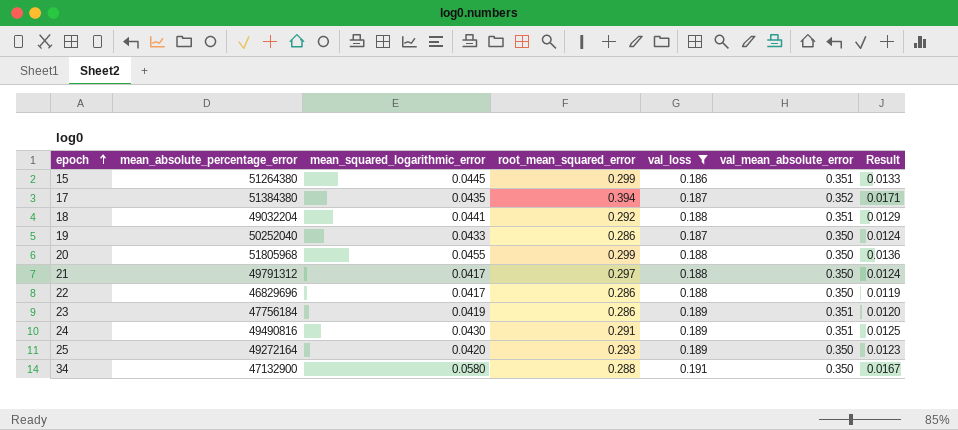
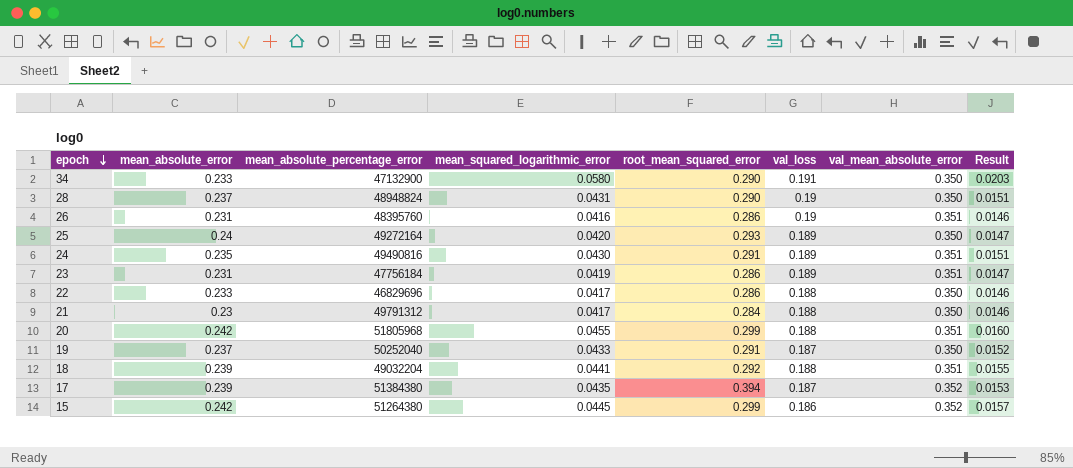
filter: val_loss != 0.19 -> none
row order: epoch ascending -> epoch descending
column mean_absolute_error | position: none -> 2
column Result | formula: [mean_squared_logarithmic_error] * [root_mean_squared_error] -> [mean_squared_logarithmic_error] * [val_mean_absolute_error]
34 | root_mean_squared_error: 0.288 -> 0.290
21 | root_mean_squared_error: 0.297 -> 0.284
20 | val_mean_absolute_error: 0.350 -> 0.351
19 | root_mean_squared_error: 0.286 -> 0.291
15 | val_mean_absolute_error: 0.351 -> 0.352

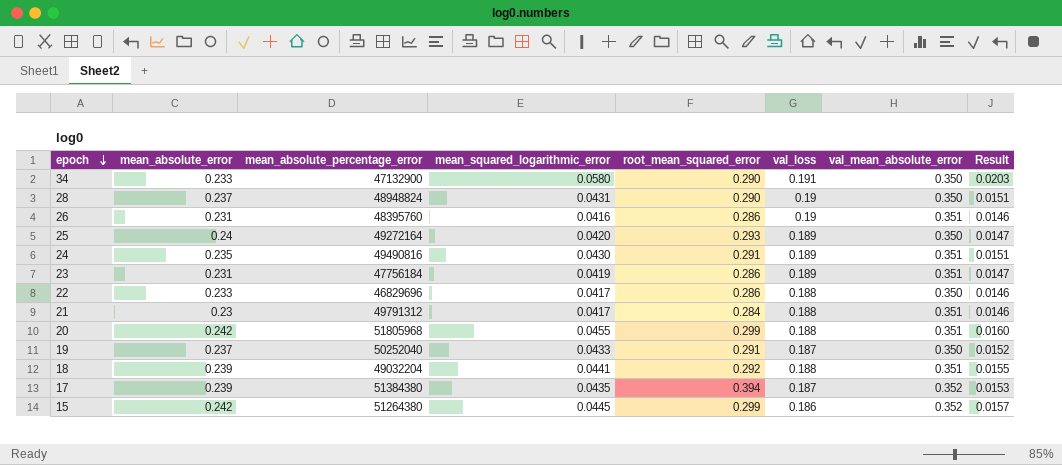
21 | val_mean_absolute_error: 0.350 -> 0.351

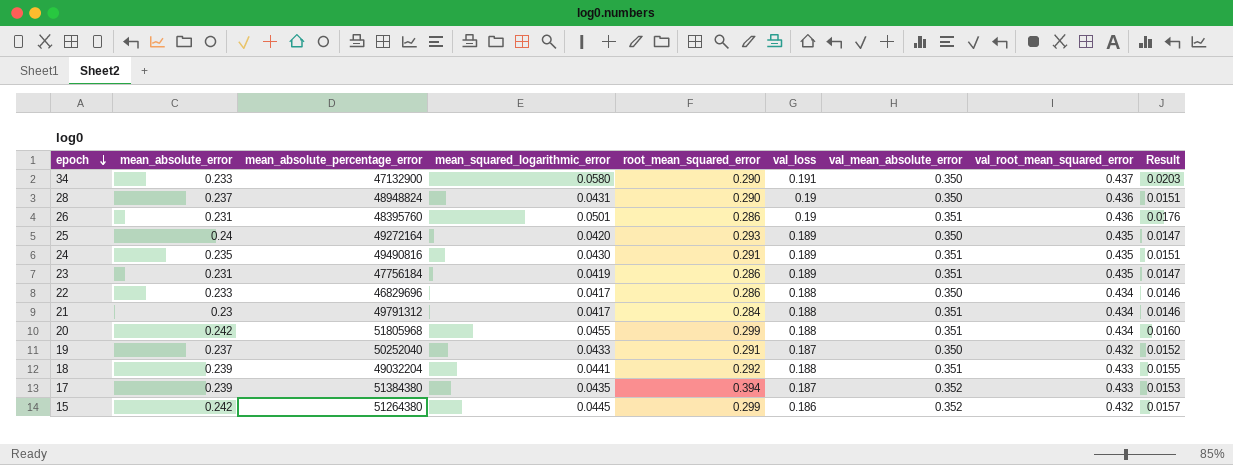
column val_root_mean_squared_error | position: none -> 8
26 | mean_squared_logarithmic_error: 0.0416 -> 0.0501
26 | Result: 0.0146 -> 0.0176

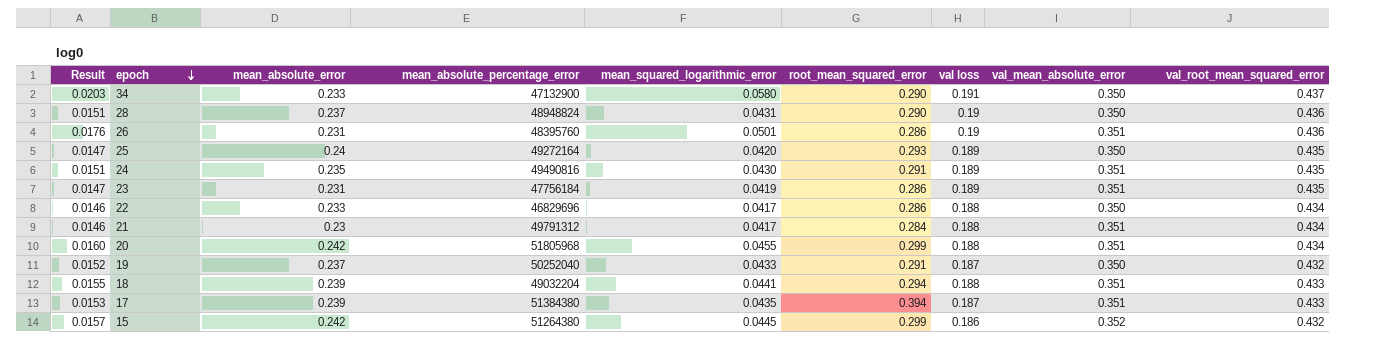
column Result | position: 9 -> 1
column name: val_loss -> val loss
18 | root_mean_squared_error: 0.292 -> 0.294
17 | val_mean_absolute_error: 0.352 -> 0.351

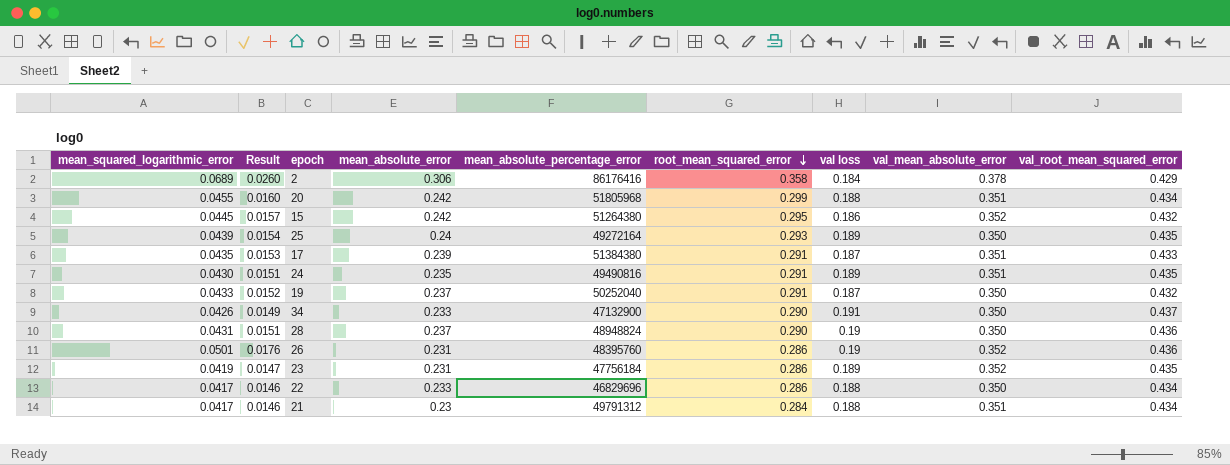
row order: epoch descending -> root_mean_squared_error descending
column mean_squared_logarithmic_error | position: 5 -> 1
row 18: 0.0155 | 0.239 | 49032204 | 0.0441 | 0.294 | 0.188 | 0.351 | 0.433 -> none
row 2: none -> 0.0689 | 0.0260 | 0.306 | 86176416 | 0.358 | 0.184 | 0.378 | 0.429
15 | root_mean_squared_error: 0.299 -> 0.295
25 | mean_squared_logarithmic_error: 0.0420 -> 0.0439
25 | Result: 0.0147 -> 0.0154
17 | root_mean_squared_error: 0.394 -> 0.291
34 | mean_squared_logarithmic_error: 0.0580 -> 0.0426
34 | Result: 0.0203 -> 0.0149
26 | val_mean_absolute_error: 0.351 -> 0.352
23 | val_mean_absolute_error: 0.351 -> 0.352

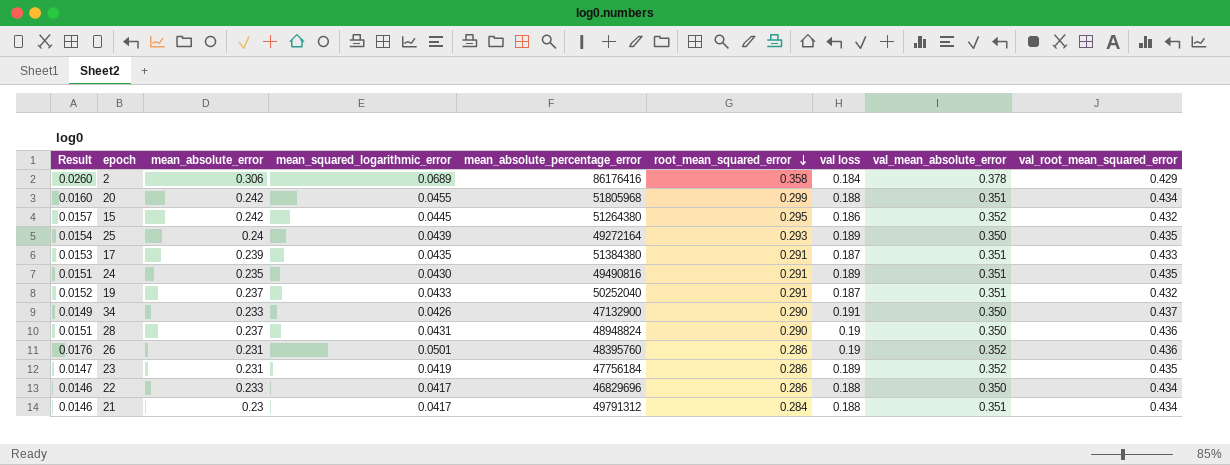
column mean_squared_logarithmic_error | position: 1 -> 4
19 | val_mean_absolute_error: 0.350 -> 0.351

